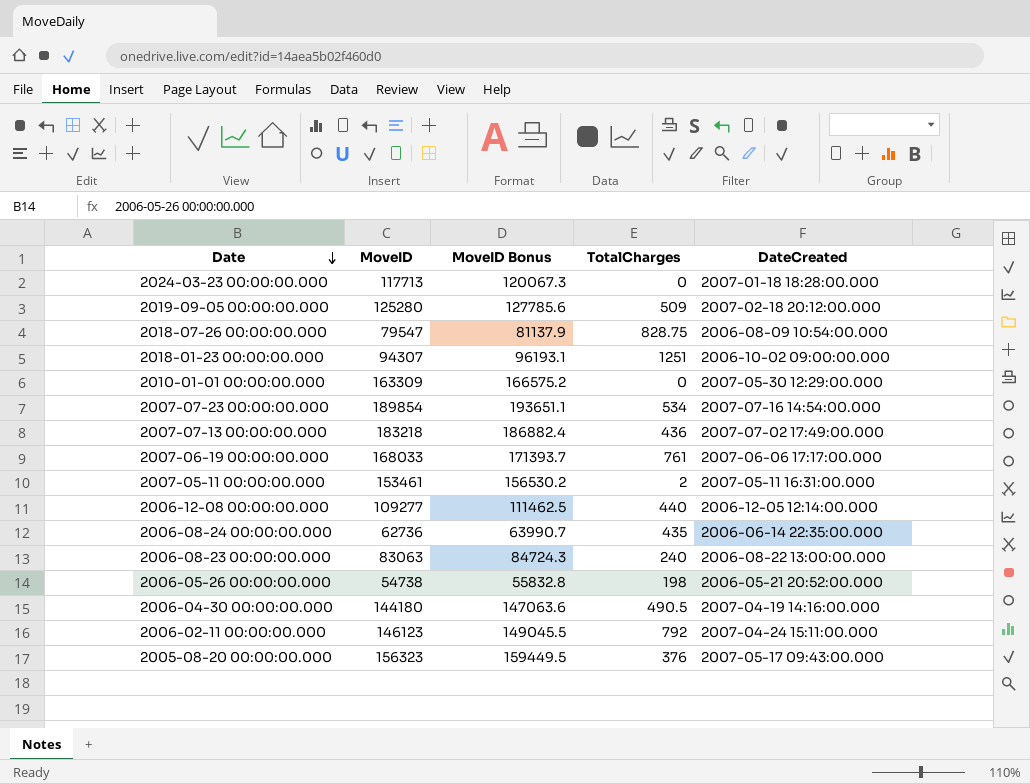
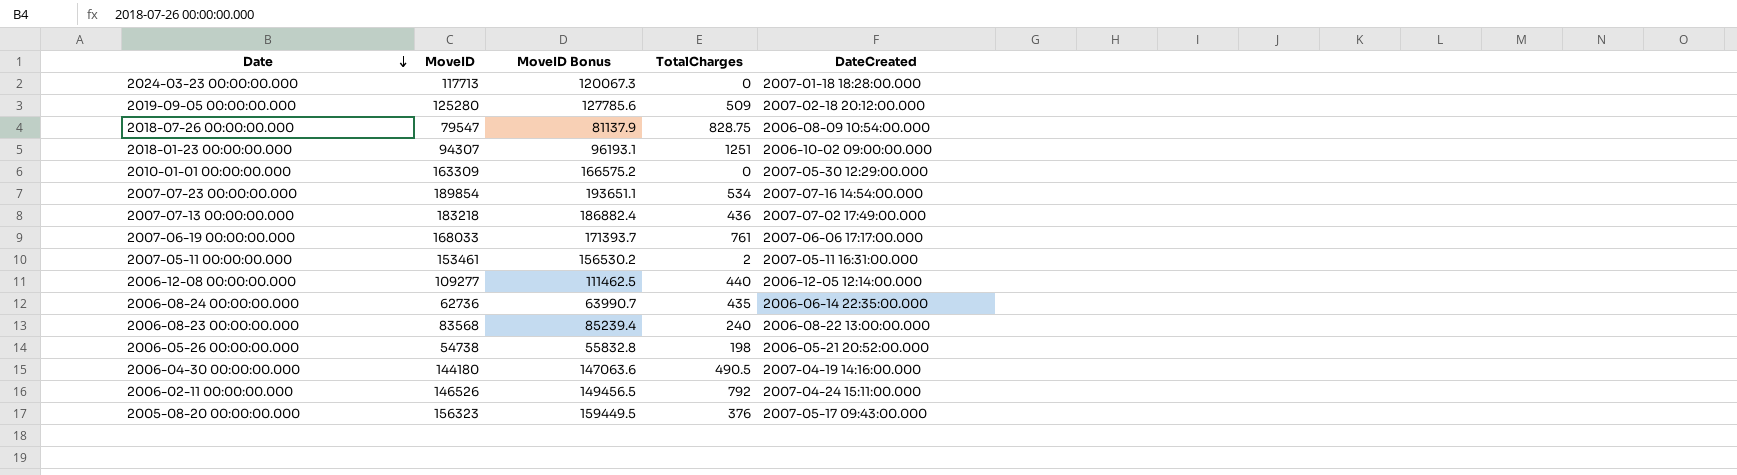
2006-08-23 00:00:00.000 | MoveID: 83063 -> 83568
2006-08-23 00:00:00.000 | MoveID Bonus: 84724.3 -> 85239.4
2006-02-11 00:00:00.000 | MoveID: 146123 -> 146526
2006-02-11 00:00:00.000 | MoveID Bonus: 149045.5 -> 149456.5

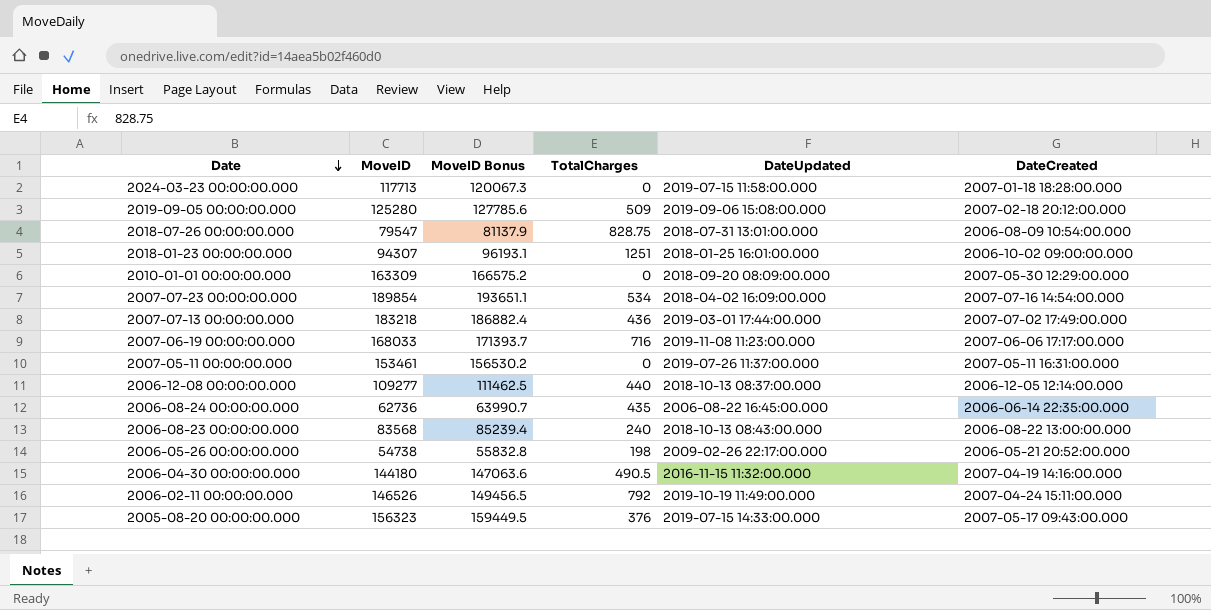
column DateUpdated | position: none -> 5
2007-06-19 00:00:00.000 | TotalCharges: 761 -> 716
2007-05-11 00:00:00.000 | TotalCharges: 2 -> 0

